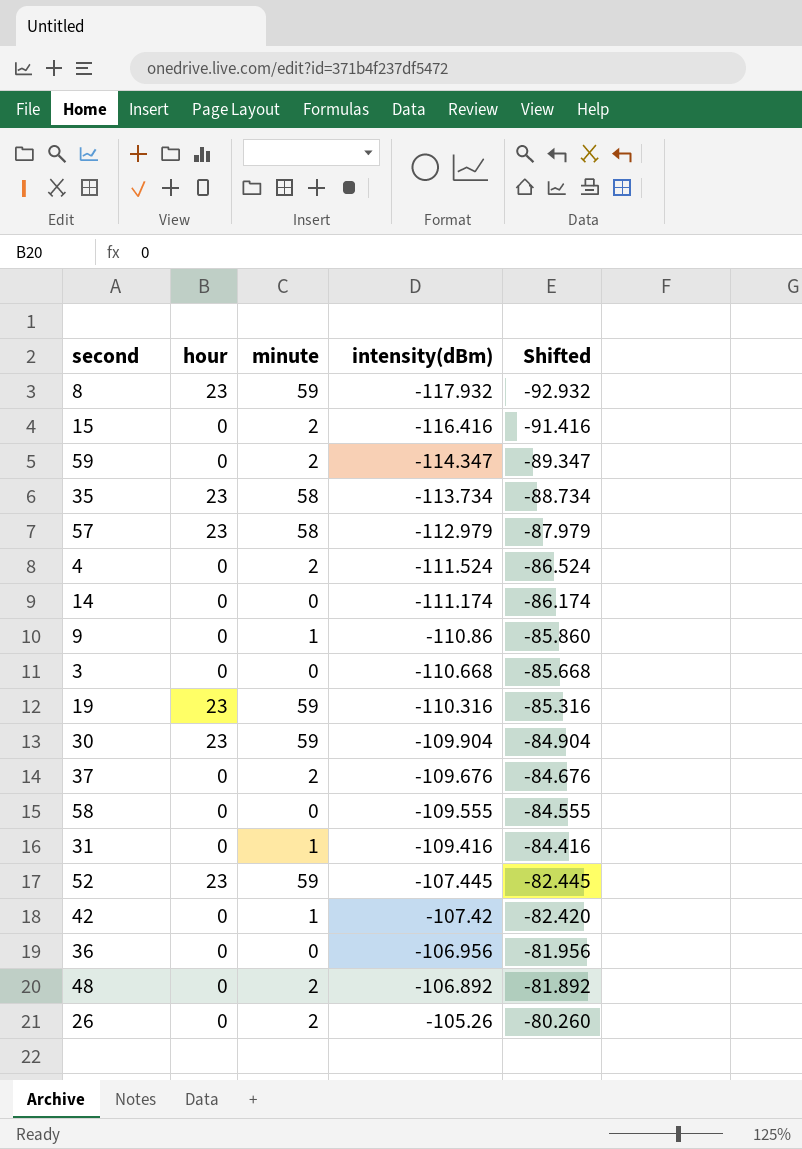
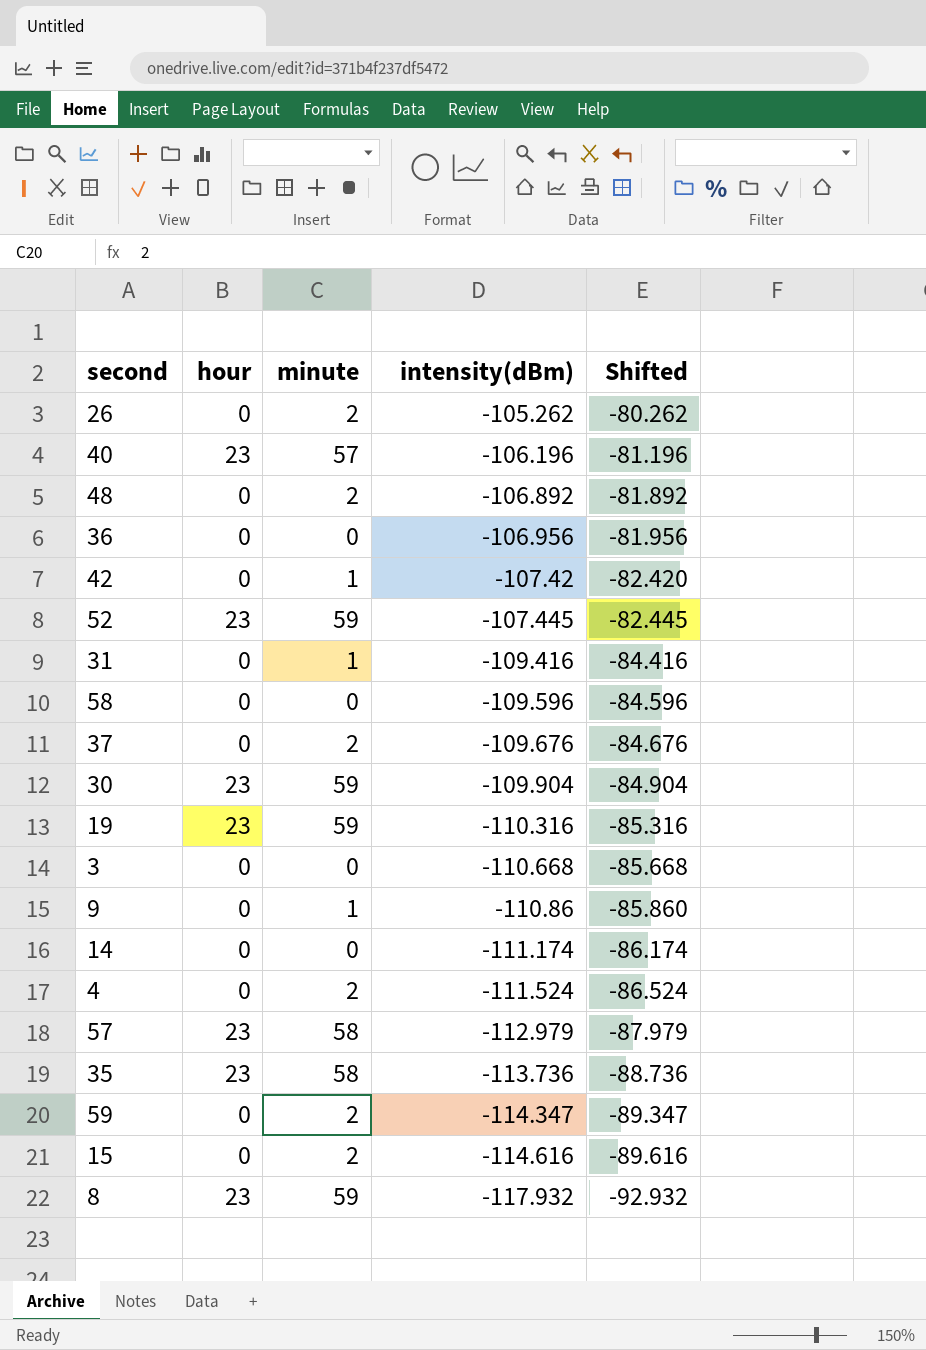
row order: intensity(dBm) ascending -> intensity(dBm) descending
26 | intensity(dBm): -105.26 -> -105.262
26 | Shifted: -80.260 -> -80.262
row 40: none -> 23 | 57 | -106.196 | -81.196
58 | intensity(dBm): -109.555 -> -109.596
58 | Shifted: -84.555 -> -84.596
35 | intensity(dBm): -113.734 -> -113.736
35 | Shifted: -88.734 -> -88.736
15 | intensity(dBm): -116.416 -> -114.616
15 | Shifted: -91.416 -> -89.616

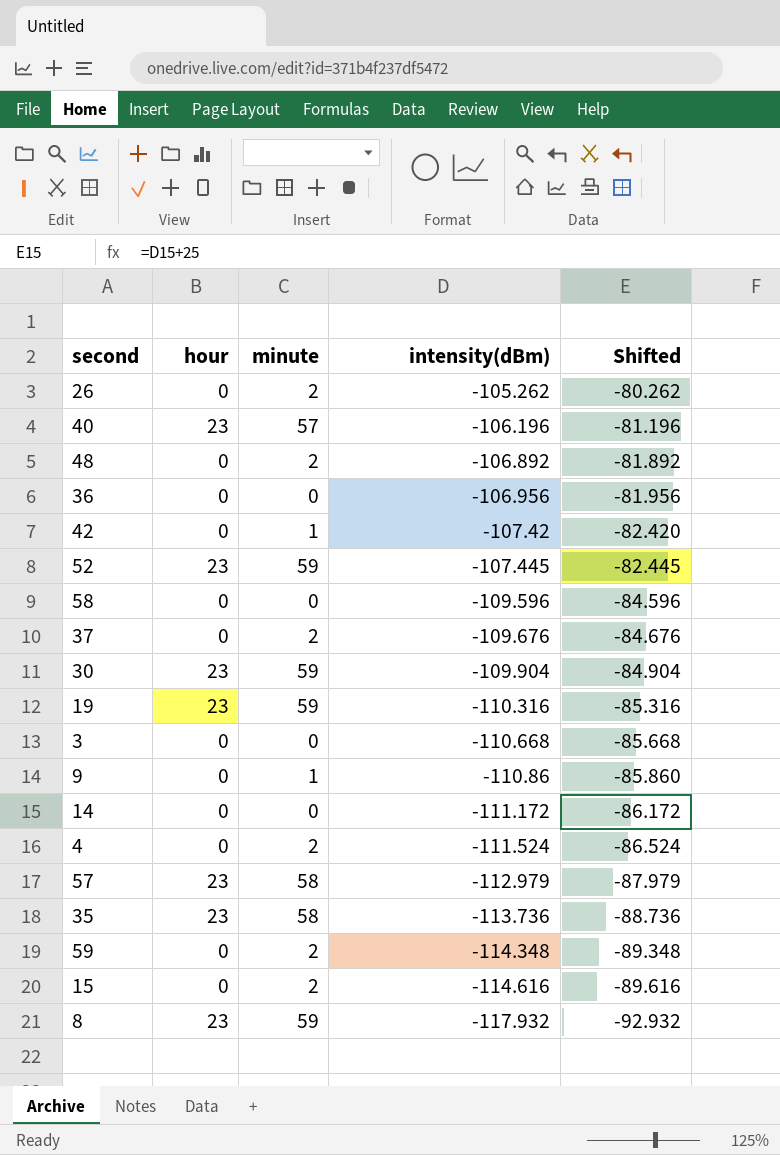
row 31: 0 | 1 | -109.416 | -84.416 -> none
14 | intensity(dBm): -111.174 -> -111.172
14 | Shifted: -86.174 -> -86.172
59 | intensity(dBm): -114.347 -> -114.348
59 | Shifted: -89.347 -> -89.348

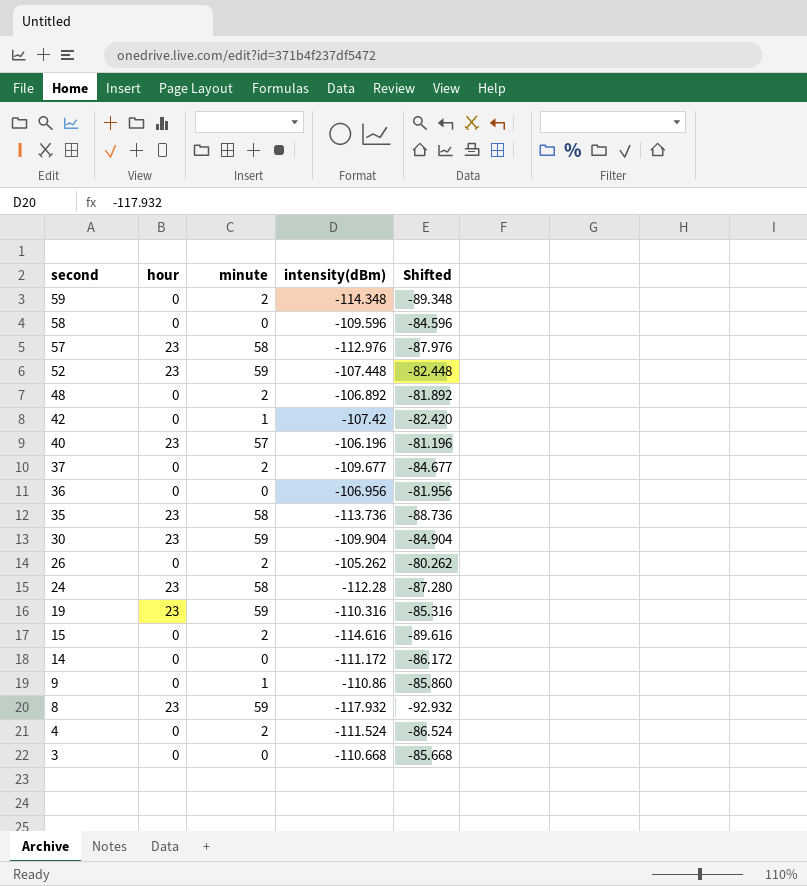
row order: intensity(dBm) descending -> second descending
57 | intensity(dBm): -112.979 -> -112.976
57 | Shifted: -87.979 -> -87.976
52 | intensity(dBm): -107.445 -> -107.448
52 | Shifted: -82.445 -> -82.448
37 | intensity(dBm): -109.676 -> -109.677
37 | Shifted: -84.676 -> -84.677
row 24: none -> 23 | 58 | -112.28 | -87.280

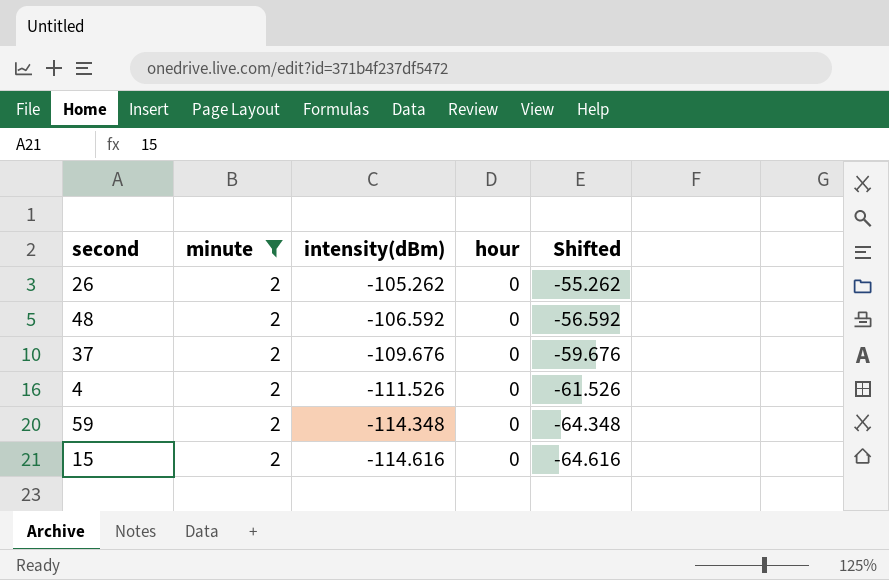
filter: none -> minute = 2
row order: second descending -> intensity(dBm) descending
column hour | position: 2 -> 4
column Shifted | formula: [intensity(dBm)] + 25 -> [intensity(dBm)] + 50
48 | intensity(dBm): -106.892 -> -106.592
37 | intensity(dBm): -109.677 -> -109.676
4 | intensity(dBm): -111.524 -> -111.526

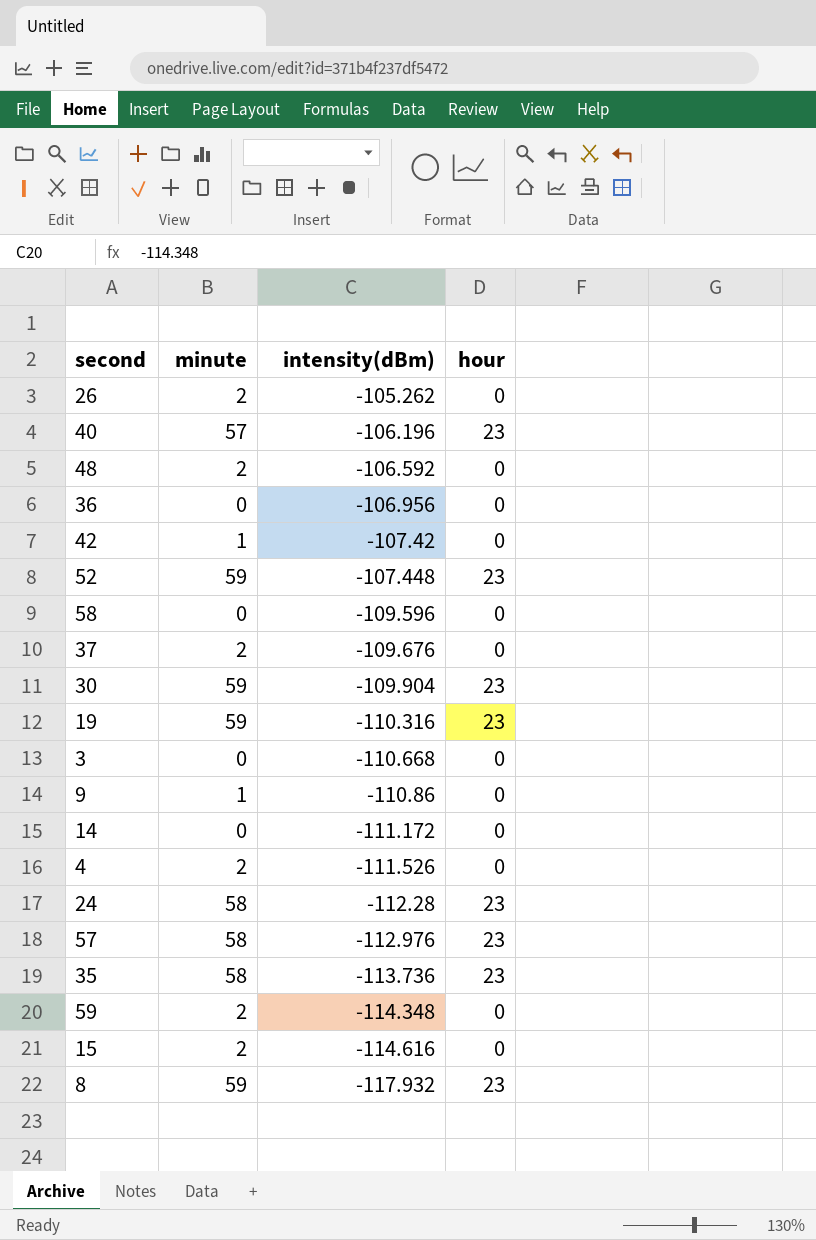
filter: minute = 2 -> none
column Shifted | formula: [intensity(dBm)] + 50 -> none

